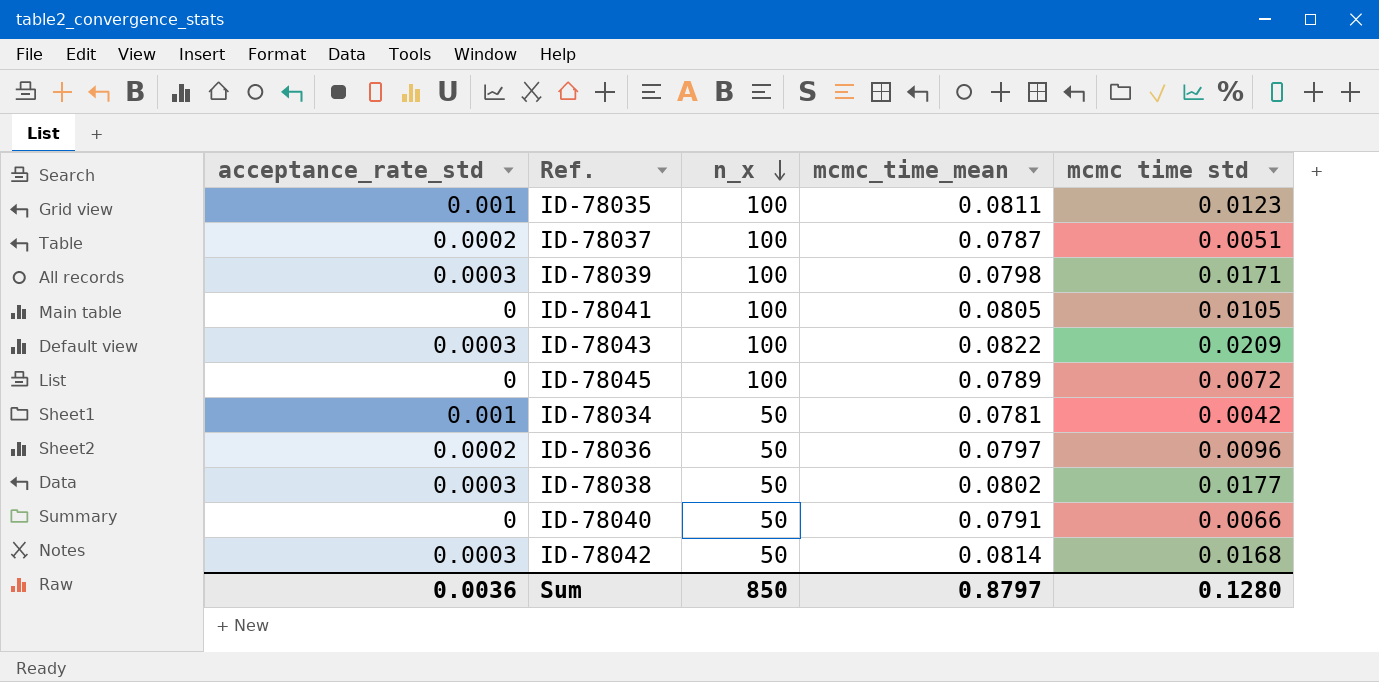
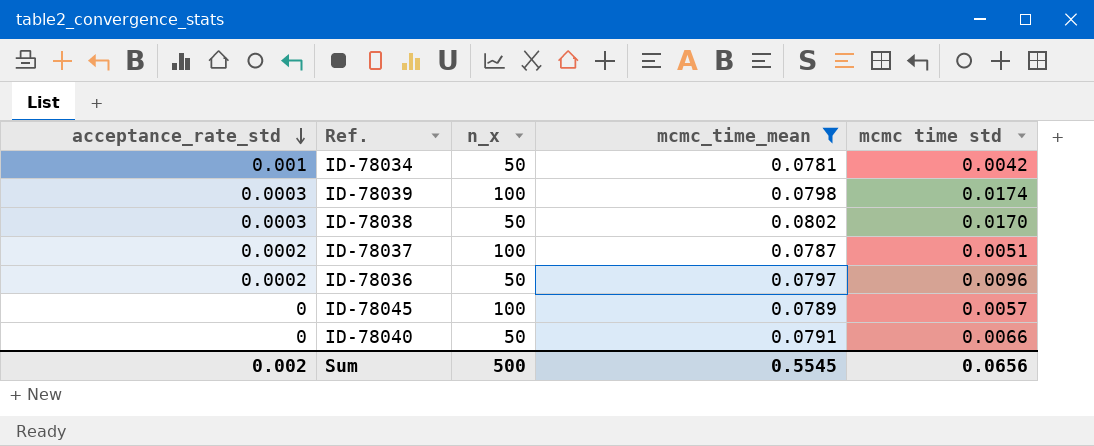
filter: none -> mcmc_time_mean <= 0.0802
row order: n_x descending -> acceptance_rate_std descending
ID-78039 | mcmc time std: 0.0171 -> 0.0174
ID-78038 | mcmc time std: 0.0177 -> 0.0170
ID-78045 | mcmc time std: 0.0072 -> 0.0057
Sum | acceptance_rate_std: 0.0036 -> 0.002
Sum | n_x: 850 -> 500
Sum | mcmc_time_mean: 0.8797 -> 0.5545
Sum | mcmc time std: 0.1280 -> 0.0656

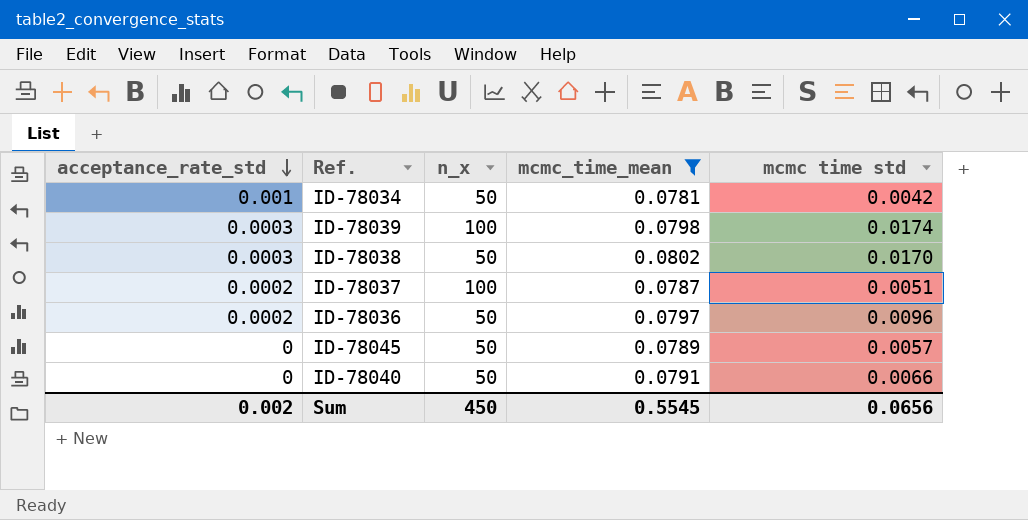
ID-78045 | n_x: 100 -> 50
Sum | n_x: 500 -> 450

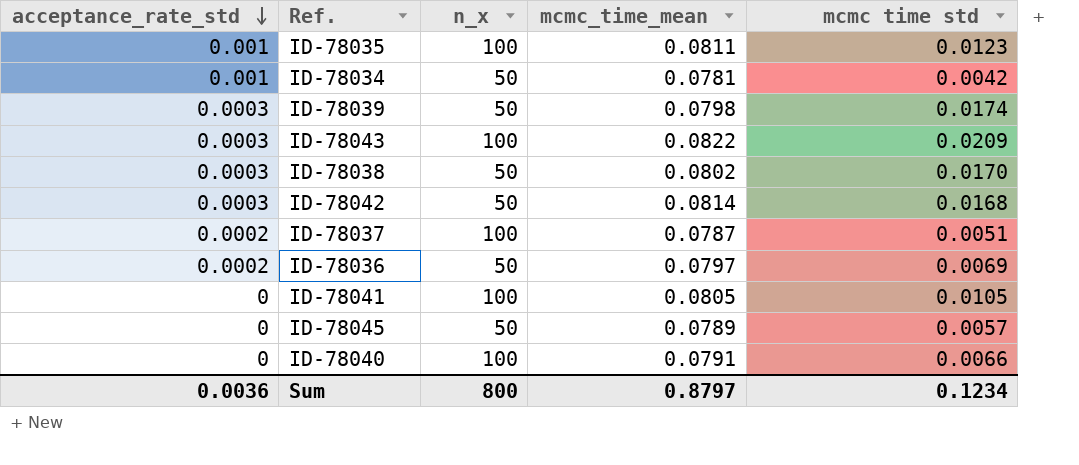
filter: mcmc_time_mean <= 0.0802 -> none
ID-78039 | n_x: 100 -> 50
ID-78036 | mcmc time std: 0.0096 -> 0.0069
ID-78040 | n_x: 50 -> 100
Sum | acceptance_rate_std: 0.002 -> 0.0036
Sum | n_x: 450 -> 800
Sum | mcmc_time_mean: 0.5545 -> 0.8797
Sum | mcmc time std: 0.0656 -> 0.1234

